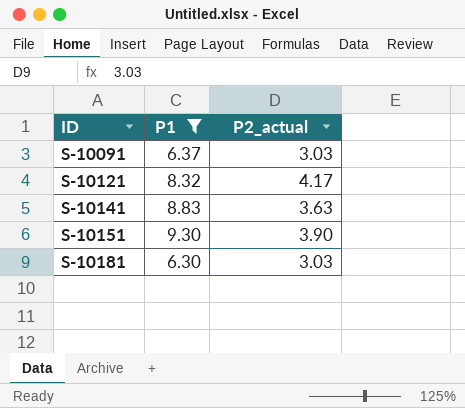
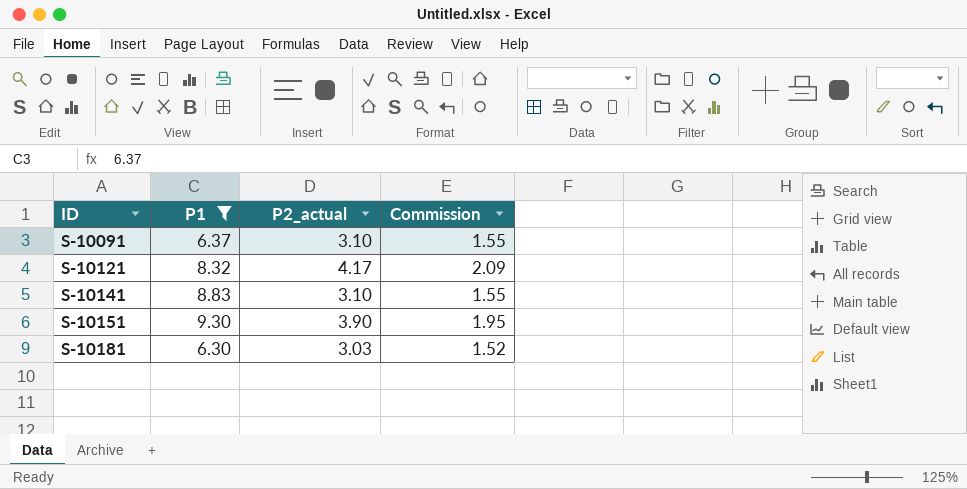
column Commission | formula: none -> [P2_actual] * 0.5
S-10091 | P2_actual: 3.03 -> 3.10
S-10141 | P2_actual: 3.63 -> 3.10

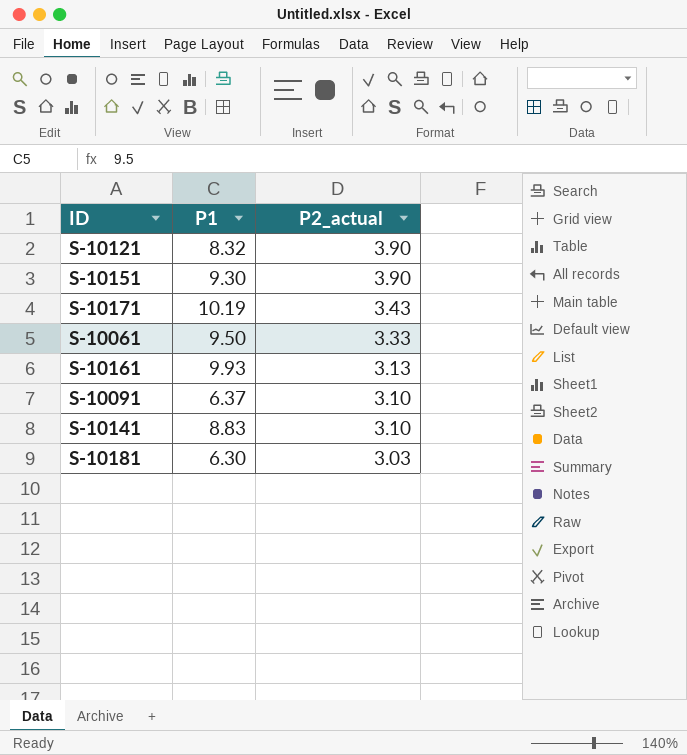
filter: P1 <= 9.30 -> none
row order: ID ascending -> P2_actual descending
column Commission | formula: [P2_actual] * 0.5 -> none
S-10121 | P2_actual: 4.17 -> 3.90

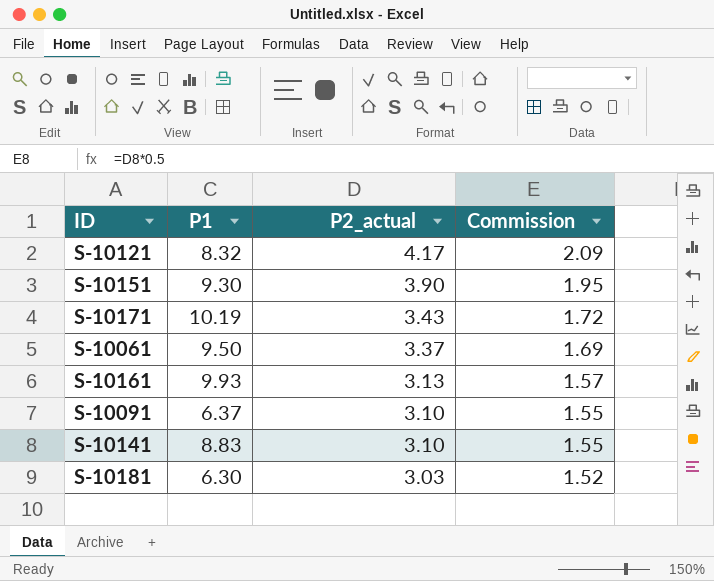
column Commission | formula: none -> [P2_actual] * 0.5
S-10121 | P2_actual: 3.90 -> 4.17
S-10061 | P2_actual: 3.33 -> 3.37

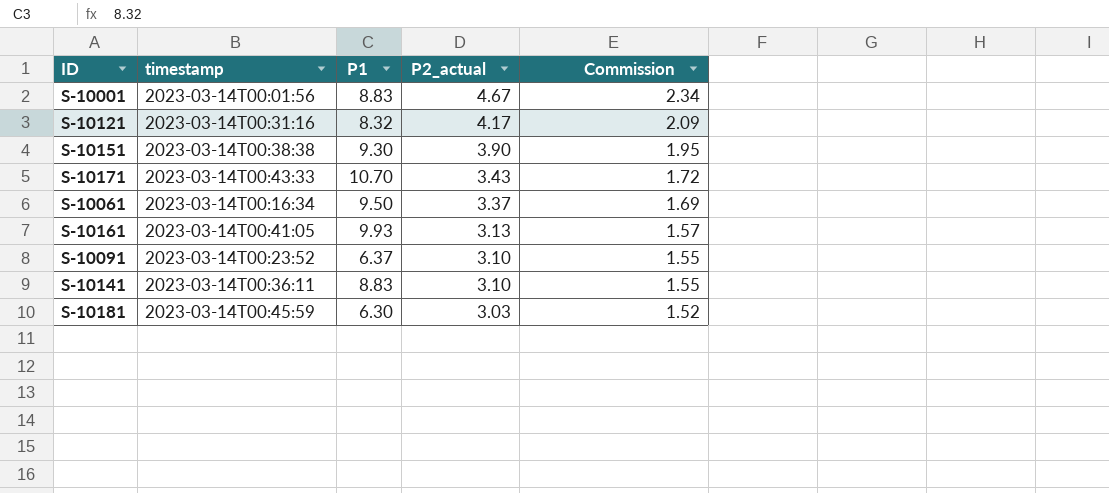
column timestamp | position: none -> 2
row S-10001: none -> 2023-03-14T00:01:56 | 8.83 | 4.67 | 2.34
S-10171 | P1: 10.19 -> 10.70

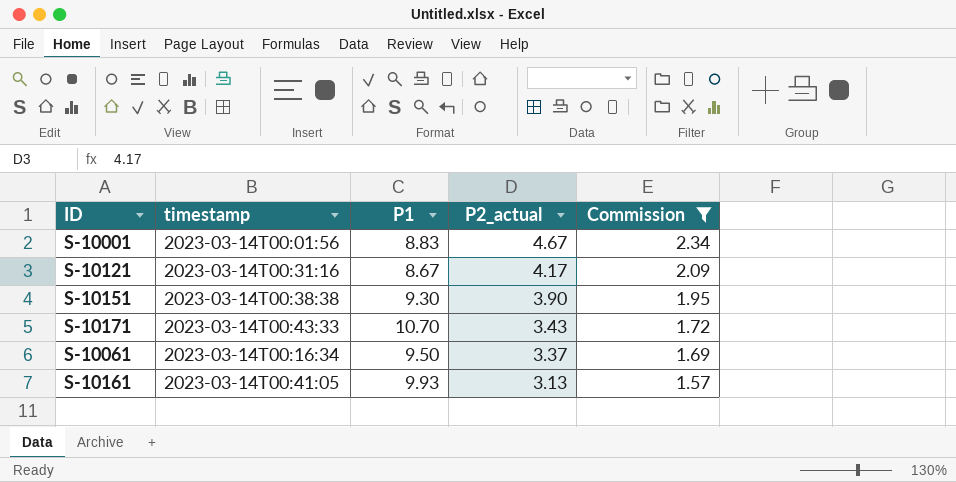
filter: none -> Commission >= 1.57
S-10121 | P1: 8.32 -> 8.67

